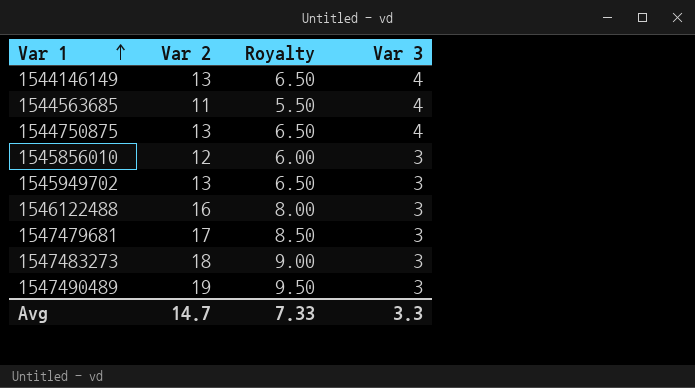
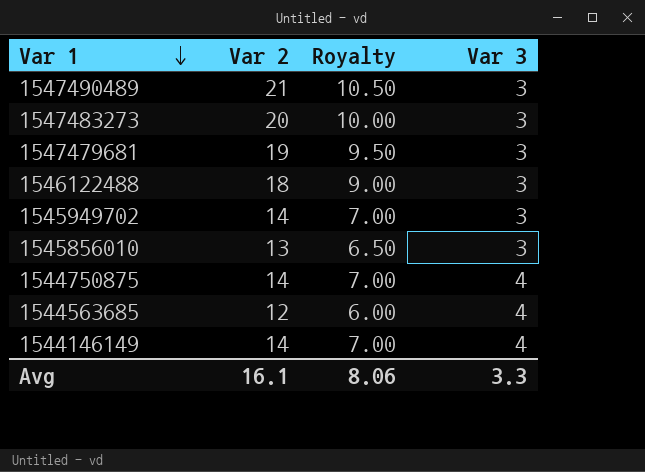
row order: Var 1 ascending -> Var 1 descending
1547490489 | Var 2: 19 -> 21
1547490489 | Royalty: 9.50 -> 10.50
1547483273 | Var 2: 18 -> 20
1547483273 | Royalty: 9.00 -> 10.00
1547479681 | Var 2: 17 -> 19
1547479681 | Royalty: 8.50 -> 9.50
1546122488 | Var 2: 16 -> 18
1546122488 | Royalty: 8.00 -> 9.00
1545949702 | Var 2: 13 -> 14
1545949702 | Royalty: 6.50 -> 7.00
1545856010 | Var 2: 12 -> 13
1545856010 | Royalty: 6.00 -> 6.50
1544750875 | Var 2: 13 -> 14
1544750875 | Royalty: 6.50 -> 7.00
1544563685 | Var 2: 11 -> 12
1544563685 | Royalty: 5.50 -> 6.00
1544146149 | Var 2: 13 -> 14
1544146149 | Royalty: 6.50 -> 7.00
Avg | Var 2: 14.7 -> 16.1
Avg | Royalty: 7.33 -> 8.06

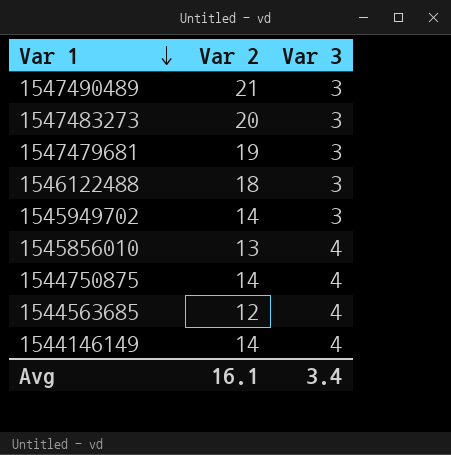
column Royalty | formula: [Var 2] * 0.5 -> none
1545856010 | Var 3: 3 -> 4
Avg | Var 3: 3.3 -> 3.4

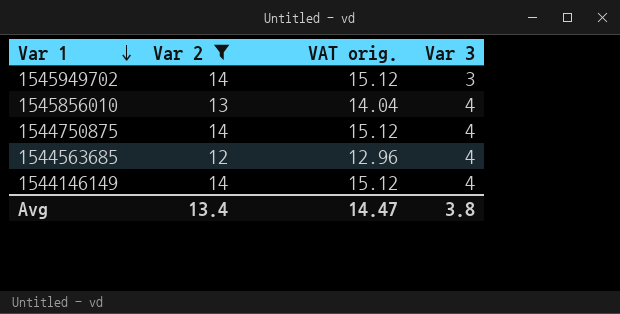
filter: none -> Var 2 <= 14
column VAT orig. | formula: none -> [Var 2] * 1.08
Avg | Var 2: 16.1 -> 13.4
Avg | Var 3: 3.4 -> 3.8

